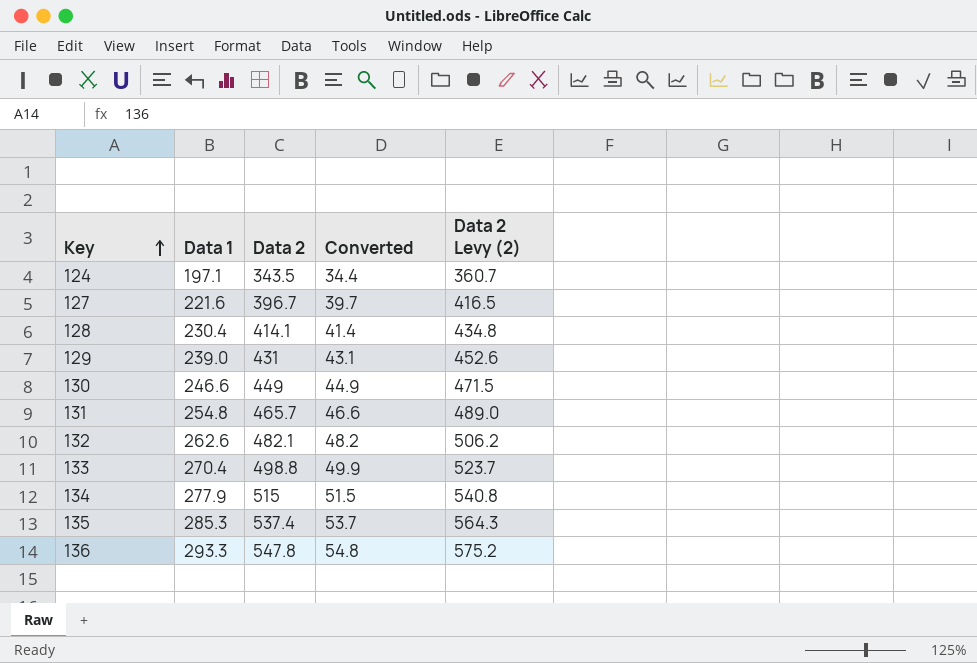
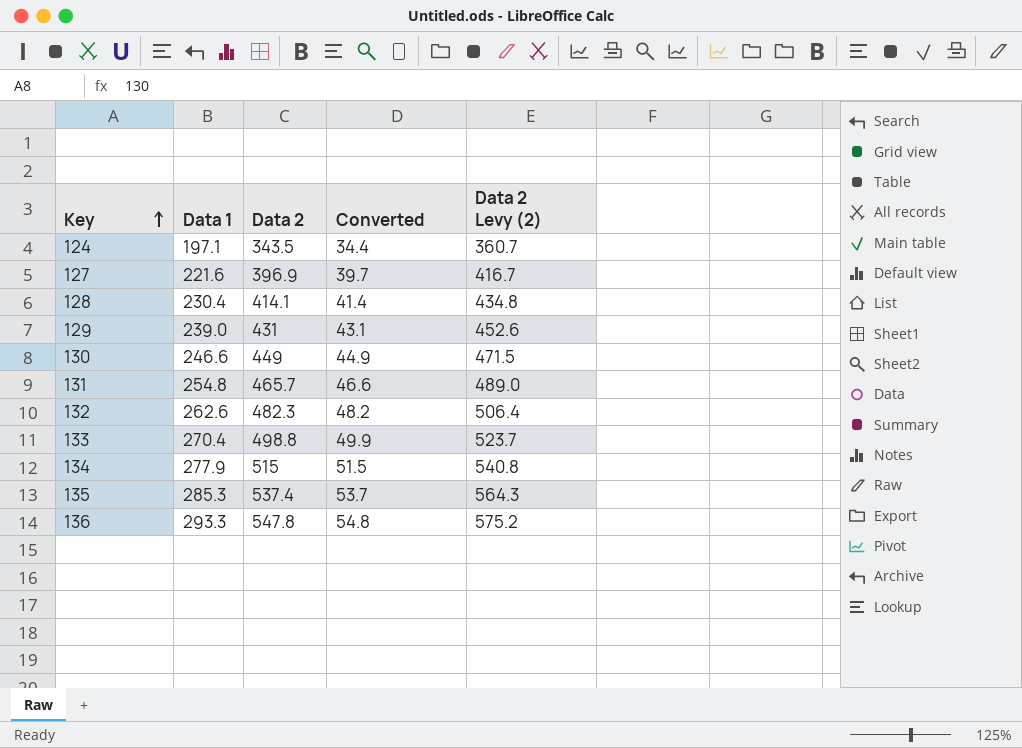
127 | Data 2: 396.7 -> 396.9
127 | Data 2 Levy (2): 416.5 -> 416.7
132 | Data 2: 482.1 -> 482.3
132 | Data 2 Levy (2): 506.2 -> 506.4

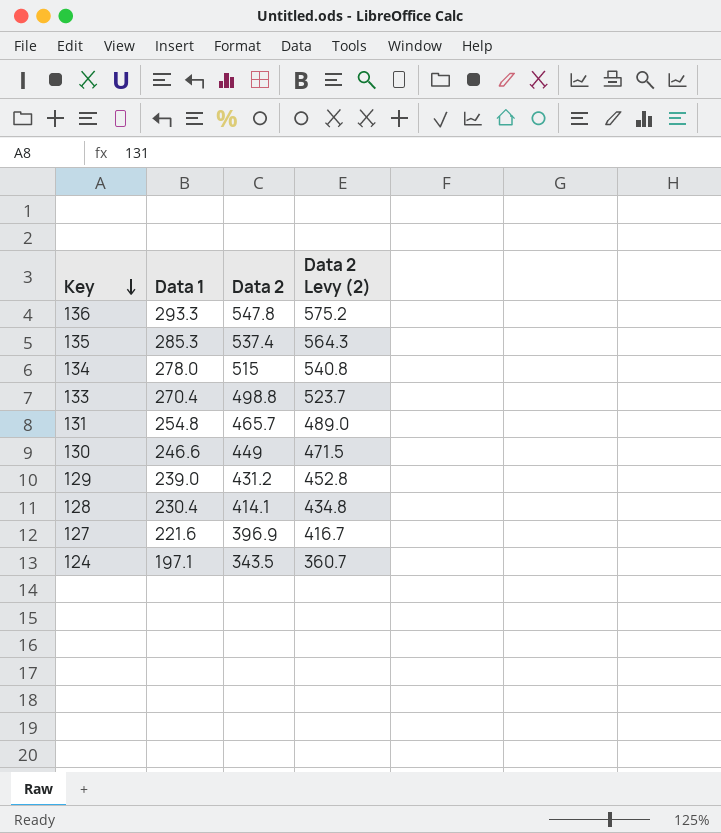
row order: Key ascending -> Key descending
column Converted | formula: [Data 2] * 0.1 -> none
row 132: 262.6 | 482.3 | 48.2 | 506.4 -> none
134 | Data 1: 277.9 -> 278.0
129 | Data 2: 431 -> 431.2
129 | Data 2 Levy (2): 452.6 -> 452.8

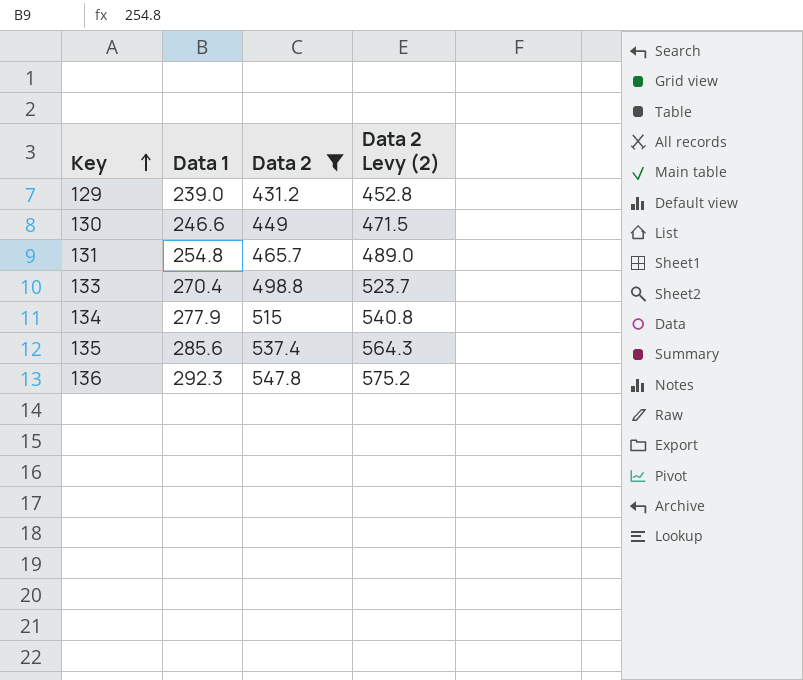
filter: none -> Data 2 >= 431.2
row order: Key descending -> Key ascending
134 | Data 1: 278.0 -> 277.9
135 | Data 1: 285.3 -> 285.6
136 | Data 1: 293.3 -> 292.3

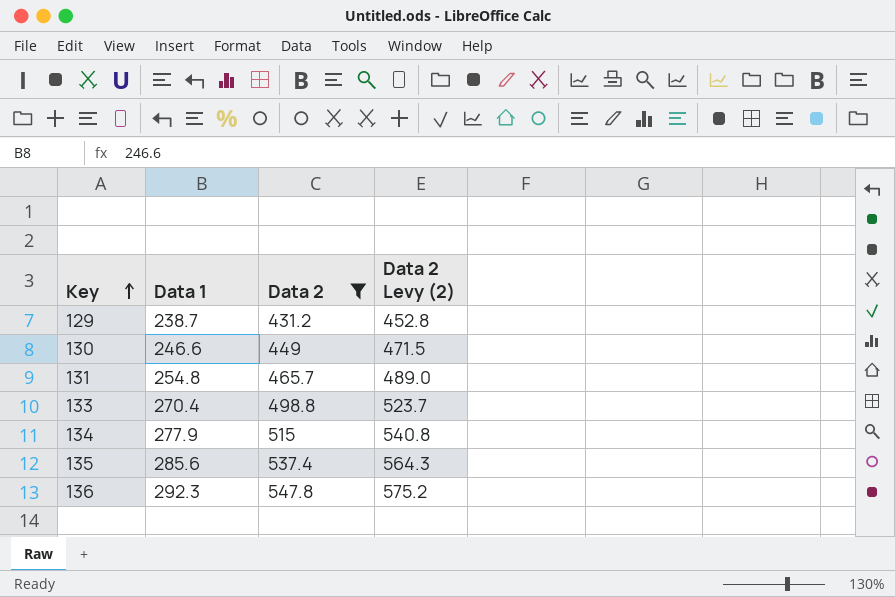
129 | Data 1: 239.0 -> 238.7

